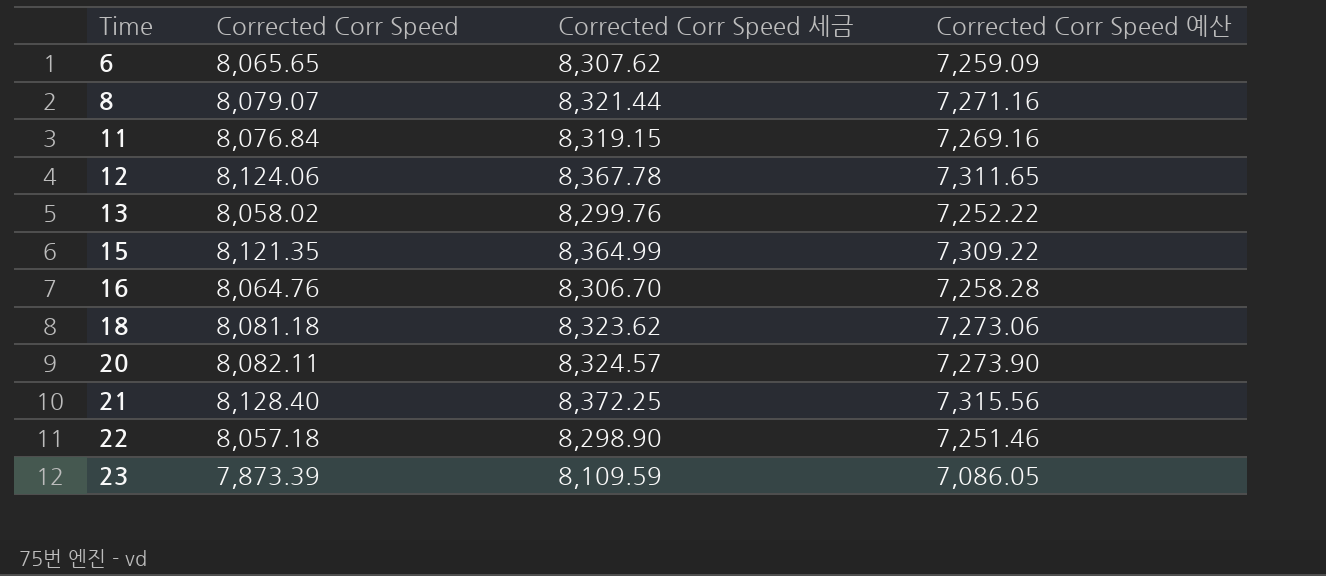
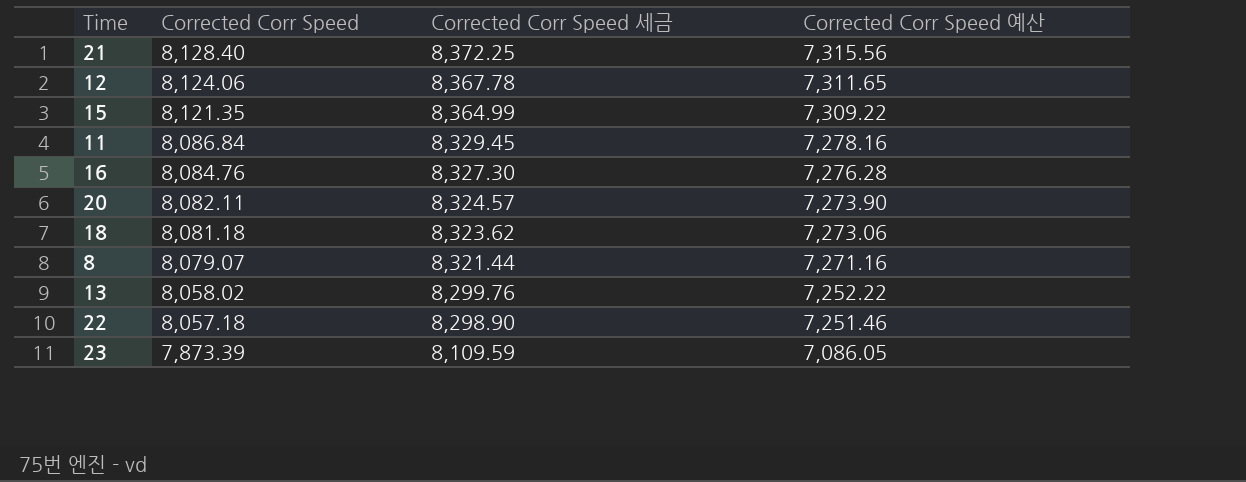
row order: Time ascending -> Corrected Corr Speed descending
row 6: 8,065.65 | 8,307.62 | 7,259.09 -> none
11 | Corrected Corr Speed: 8,076.84 -> 8,086.84
11 | Corrected Corr Speed 세금: 8,319.15 -> 8,329.45
11 | Corrected Corr Speed 예산: 7,269.16 -> 7,278.16
16 | Corrected Corr Speed: 8,064.76 -> 8,084.76
16 | Corrected Corr Speed 세금: 8,306.70 -> 8,327.30
16 | Corrected Corr Speed 예산: 7,258.28 -> 7,276.28

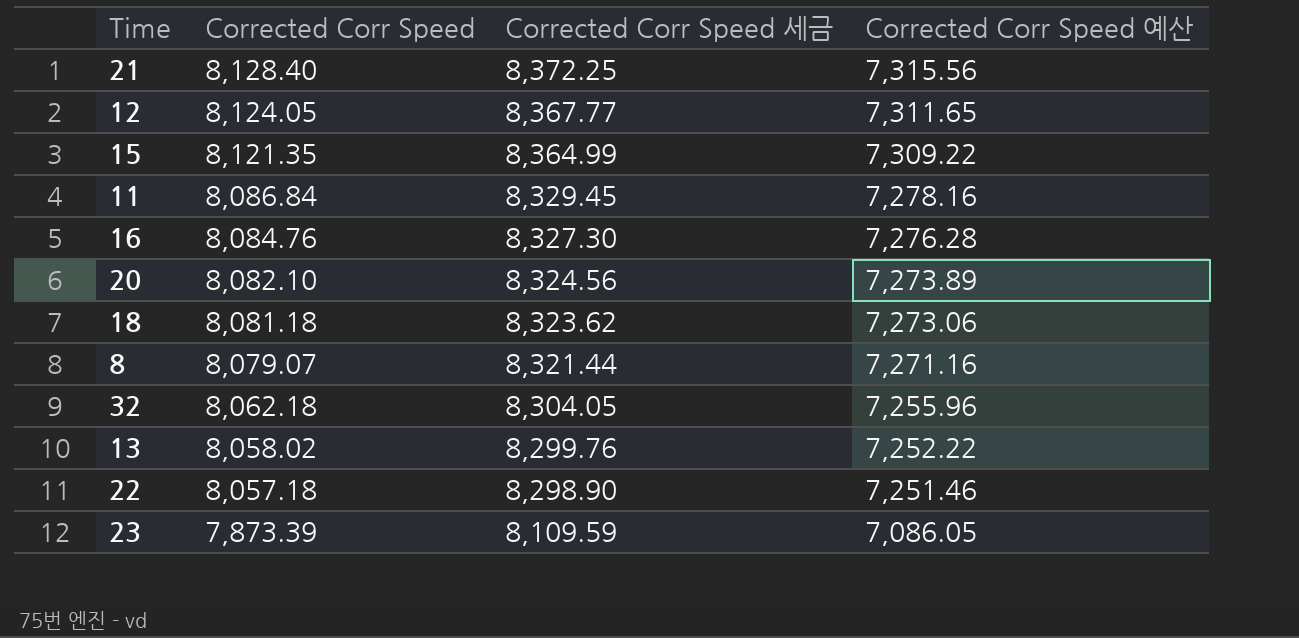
12 | Corrected Corr Speed: 8,124.06 -> 8,124.05
12 | Corrected Corr Speed 세금: 8,367.78 -> 8,367.77
20 | Corrected Corr Speed: 8,082.11 -> 8,082.10
20 | Corrected Corr Speed 세금: 8,324.57 -> 8,324.56
20 | Corrected Corr Speed 예산: 7,273.90 -> 7,273.89
row 32: none -> 8,062.18 | 8,304.05 | 7,255.96

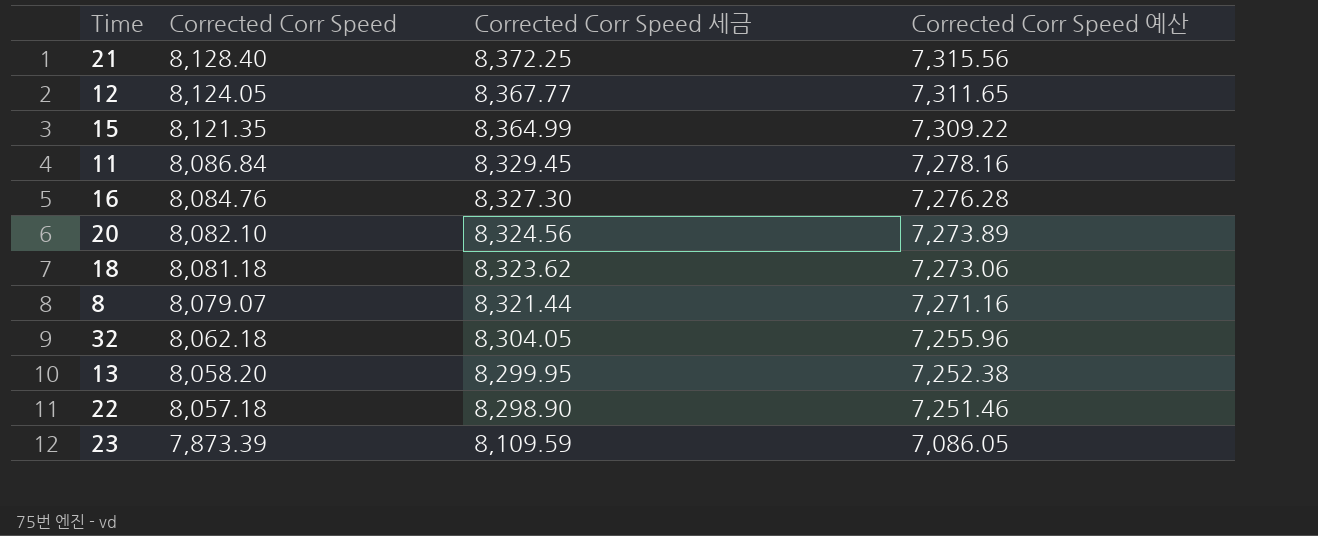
13 | Corrected Corr Speed: 8,058.02 -> 8,058.20
13 | Corrected Corr Speed 세금: 8,299.76 -> 8,299.95
13 | Corrected Corr Speed 예산: 7,252.22 -> 7,252.38

